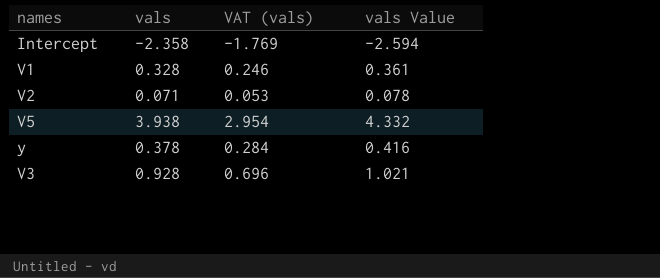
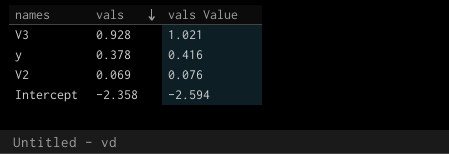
row order: none -> vals descending
column VAT (vals) | formula: [vals] * 0.75 -> none
row V1: 0.328 | 0.246 | 0.361 -> none
row V5: 3.938 | 2.954 | 4.332 -> none
V2 | vals: 0.071 -> 0.069
V2 | vals Value: 0.078 -> 0.076

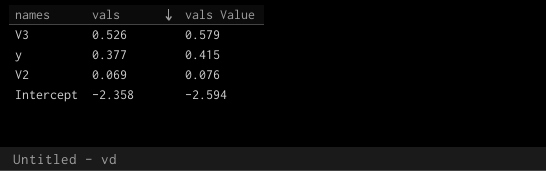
V3 | vals: 0.928 -> 0.526
V3 | vals Value: 1.021 -> 0.579
y | vals: 0.378 -> 0.377
y | vals Value: 0.416 -> 0.415

